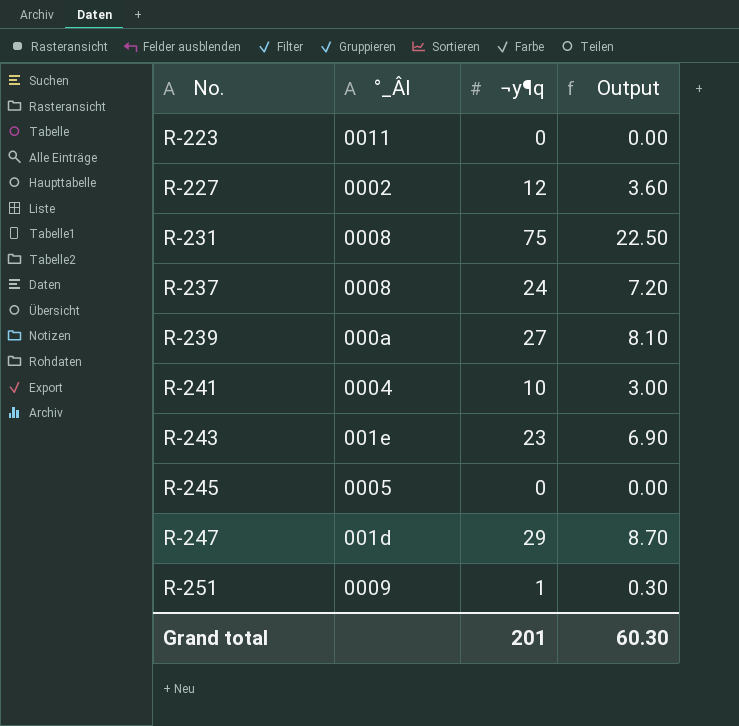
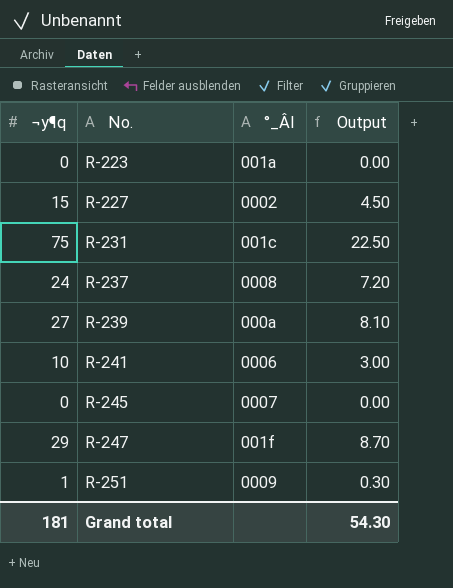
column ¬y¶q | position: 3 -> 1
row R-243: 001e | 23 | 6.90 -> none
R-223 | °_ÂI: 0011 -> 001a
R-227 | ¬y¶q: 12 -> 15
R-227 | Output: 3.60 -> 4.50
R-231 | °_ÂI: 0008 -> 001c
R-241 | °_ÂI: 0004 -> 0006
R-245 | °_ÂI: 0005 -> 0007
R-247 | °_ÂI: 001d -> 001f
Grand total | ¬y¶q: 201 -> 181
Grand total | Output: 60.30 -> 54.30

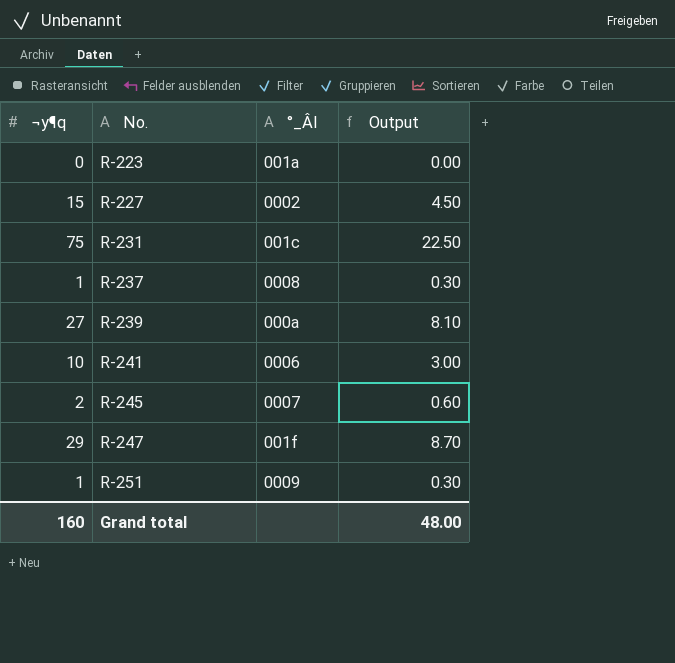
R-237 | ¬y¶q: 24 -> 1
R-237 | Output: 7.20 -> 0.30
R-245 | ¬y¶q: 0 -> 2
R-245 | Output: 0.00 -> 0.60
Grand total | ¬y¶q: 181 -> 160
Grand total | Output: 54.30 -> 48.00

